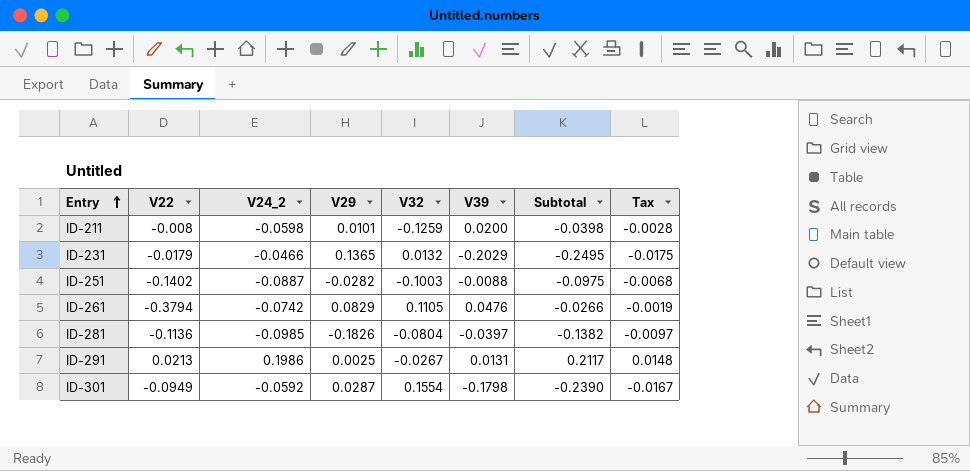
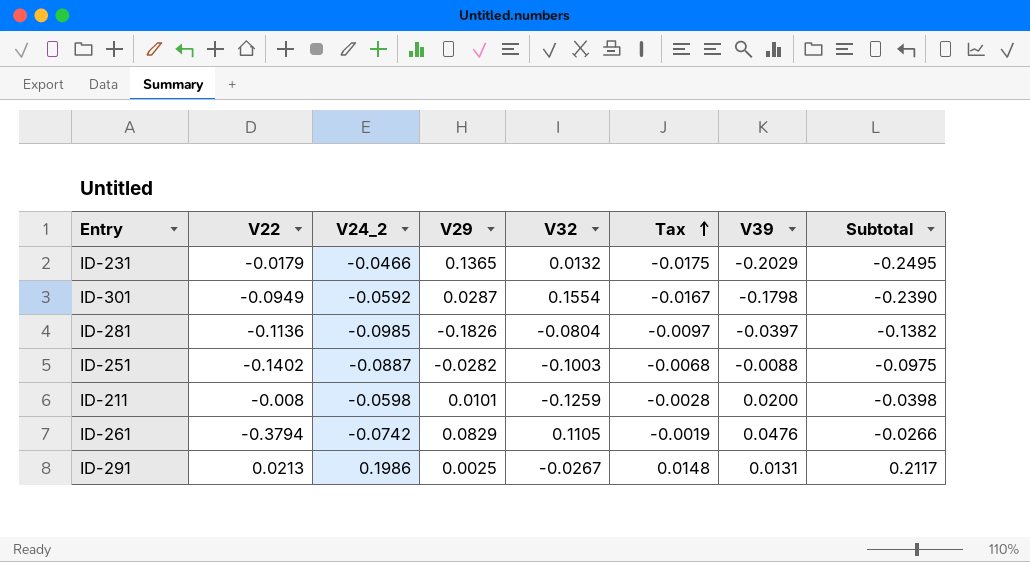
row order: Entry ascending -> Tax ascending
column Tax | position: 8 -> 6

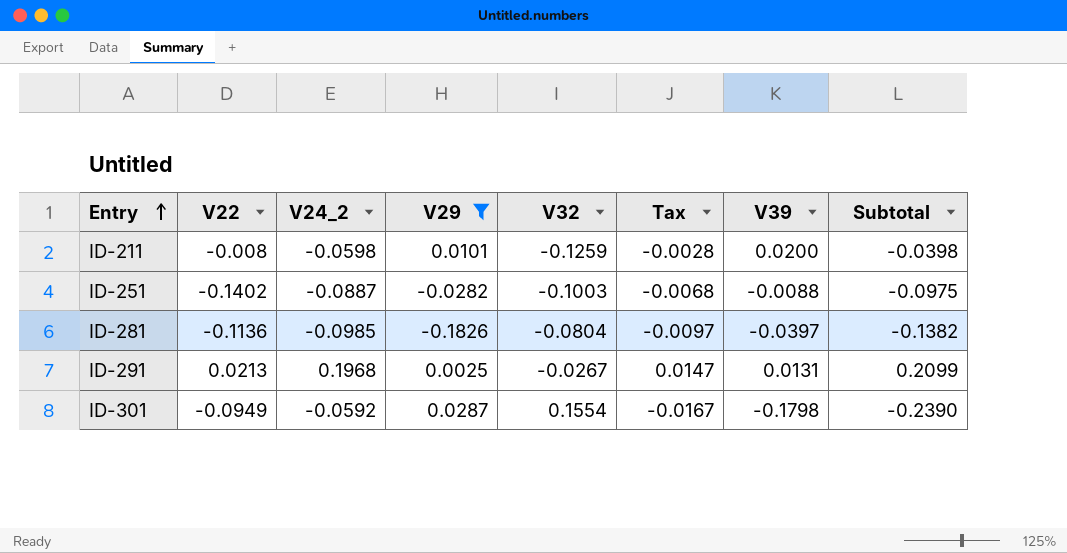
filter: none -> V29 <= 0.0287
row order: Tax ascending -> Entry ascending
ID-291 | V24_2: 0.1986 -> 0.1968
ID-291 | Tax: 0.0148 -> 0.0147
ID-291 | Subtotal: 0.2117 -> 0.2099

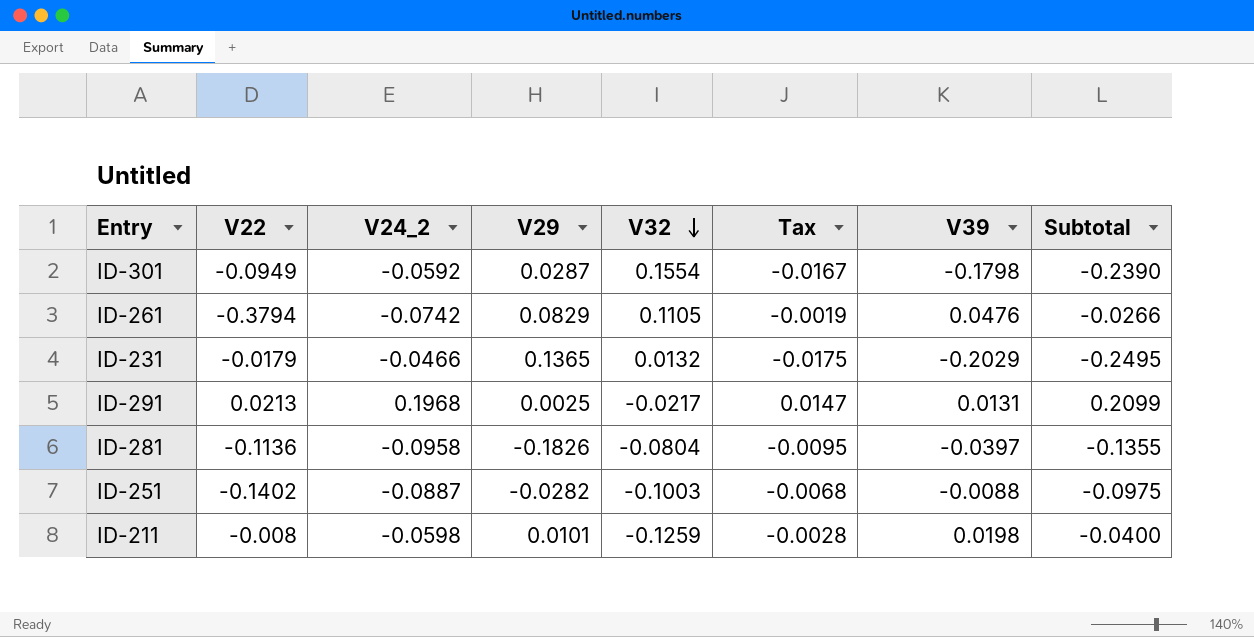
filter: V29 <= 0.0287 -> none
row order: Entry ascending -> V32 descending
ID-291 | V32: -0.0267 -> -0.0217
ID-281 | V24_2: -0.0985 -> -0.0958
ID-281 | Tax: -0.0097 -> -0.0095
ID-281 | Subtotal: -0.1382 -> -0.1355
ID-211 | V39: 0.0200 -> 0.0198
ID-211 | Subtotal: -0.0398 -> -0.0400

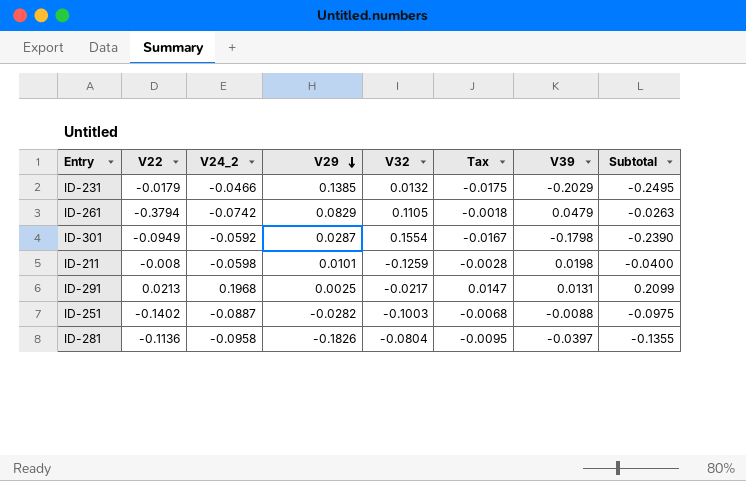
row order: V32 descending -> V29 descending
ID-231 | V29: 0.1365 -> 0.1385
ID-261 | Tax: -0.0019 -> -0.0018
ID-261 | V39: 0.0476 -> 0.0479
ID-261 | Subtotal: -0.0266 -> -0.0263

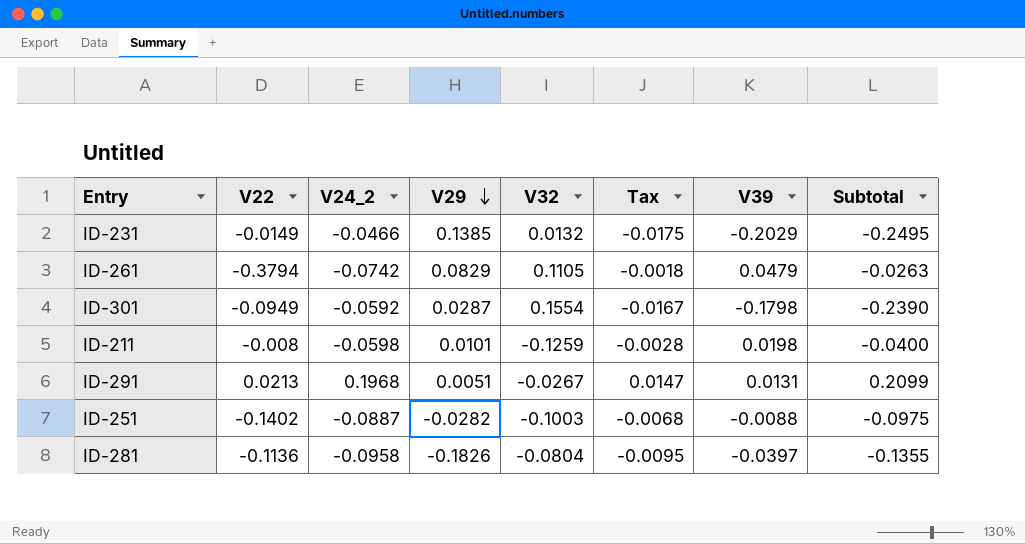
ID-231 | V22: -0.0179 -> -0.0149
ID-291 | V29: 0.0025 -> 0.0051
ID-291 | V32: -0.0217 -> -0.0267

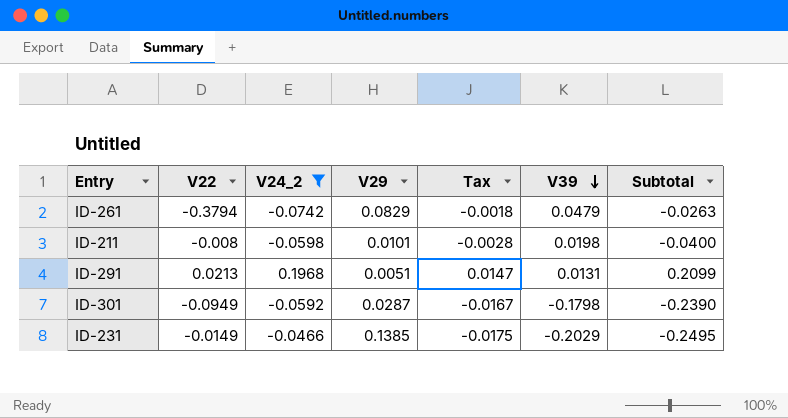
filter: none -> V24_2 >= -0.0742
row order: V29 descending -> V39 descending
column V32 | position: 5 -> none

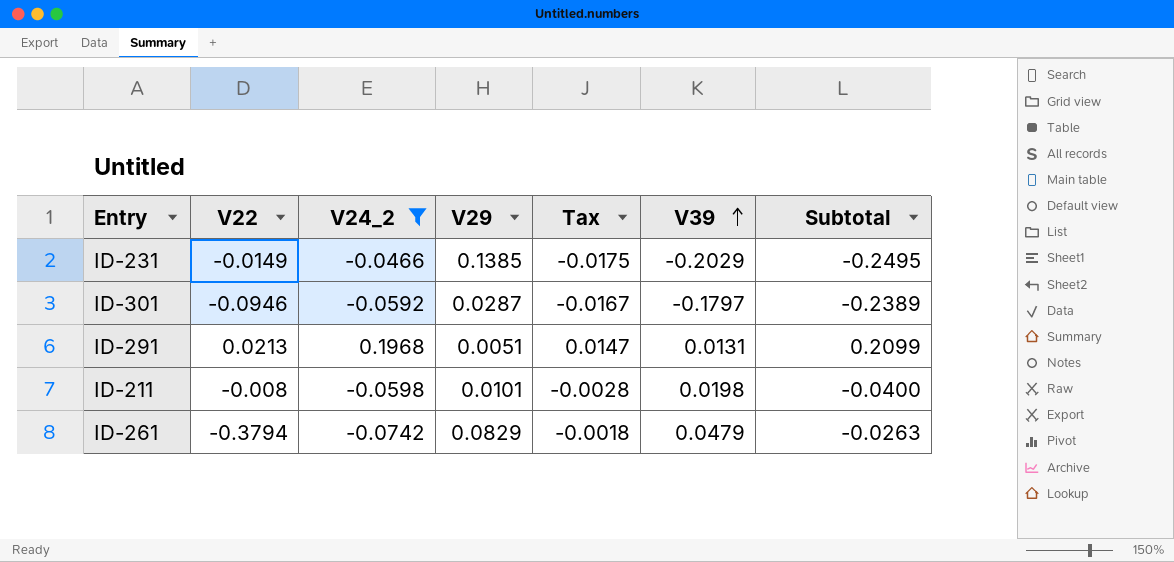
row order: V39 descending -> V39 ascending
ID-301 | V22: -0.0949 -> -0.0946
ID-301 | V39: -0.1798 -> -0.1797
ID-301 | Subtotal: -0.2390 -> -0.2389

